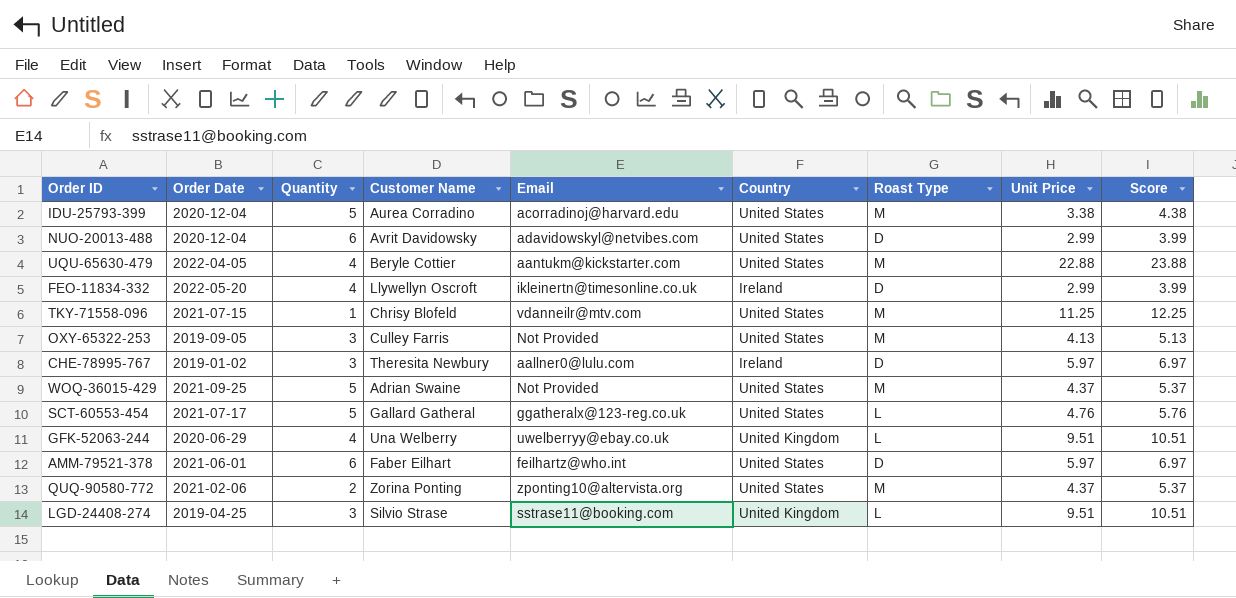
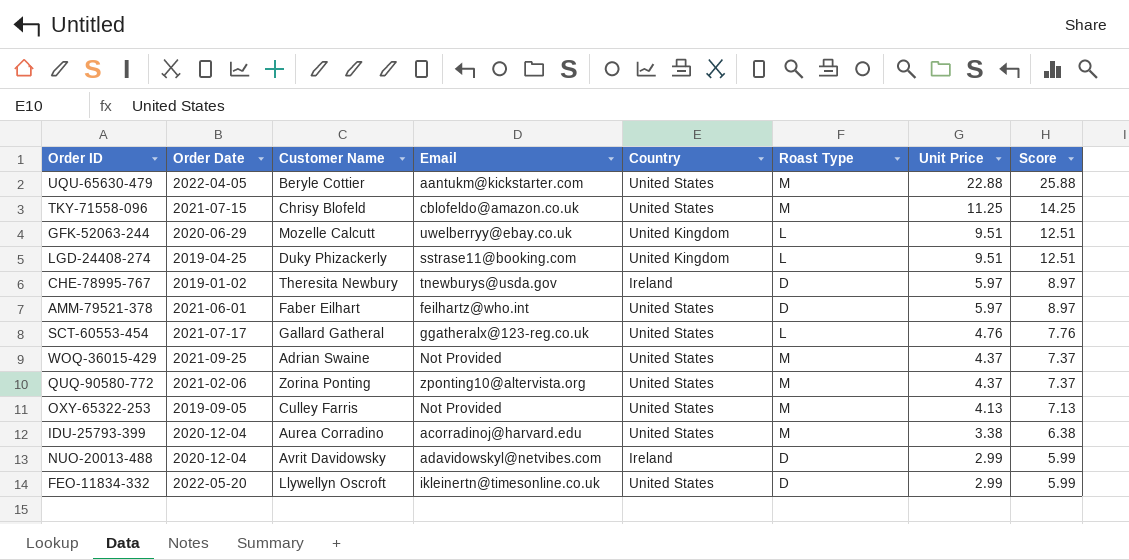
row order: none -> Unit Price descending
column Quantity | position: 3 -> none
column Score | formula: [Unit Price] + 1 -> [Unit Price] + 3
TKY-71558-096 | Email: vdanneilr@mtv.com -> cblofeldo@amazon.co.uk
GFK-52063-244 | Customer Name: Una Welberry -> Mozelle Calcutt
LGD-24408-274 | Customer Name: Silvio Strase -> Duky Phizackerly
CHE-78995-767 | Email: aallner0@lulu.com -> tnewburys@usda.gov
NUO-20013-488 | Country: United States -> Ireland
FEO-11834-332 | Country: Ireland -> United States

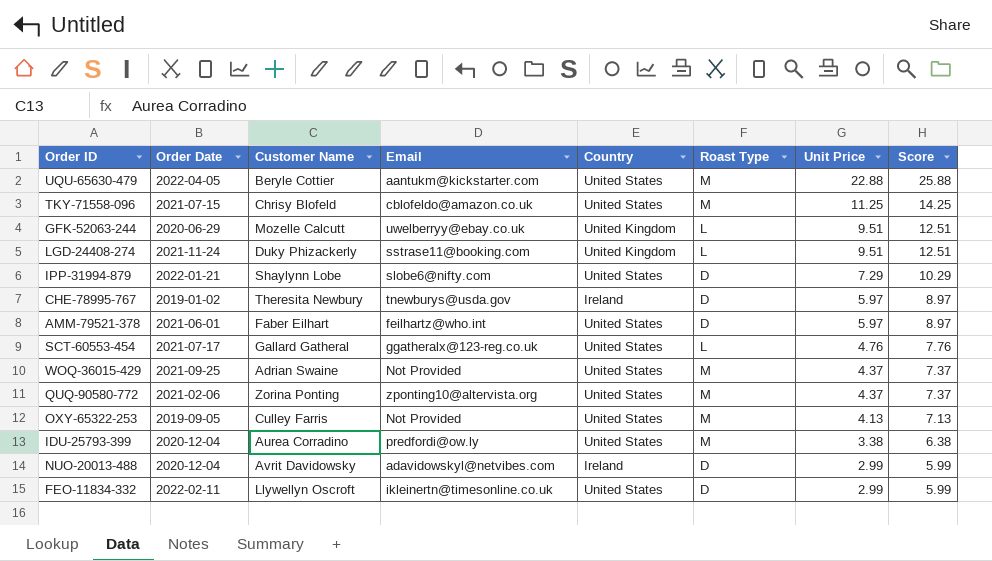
LGD-24408-274 | Order Date: 2019-04-25 -> 2021-11-24
row IPP-31994-879: none -> 2022-01-21 | Shaylynn Lobe | slobe6@nifty.com | United States | D | 7.29 | 10.29
IDU-25793-399 | Email: acorradinoj@harvard.edu -> predfordi@ow.ly
FEO-11834-332 | Order Date: 2022-05-20 -> 2022-02-11

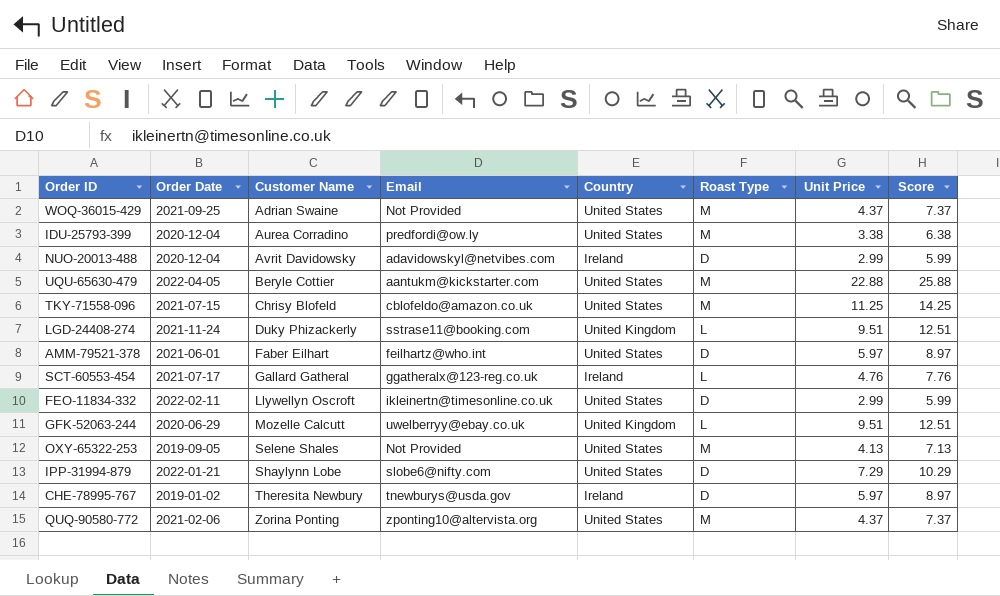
row order: Unit Price descending -> Customer Name ascending
SCT-60553-454 | Country: United States -> Ireland
OXY-65322-253 | Customer Name: Culley Farris -> Selene Shales

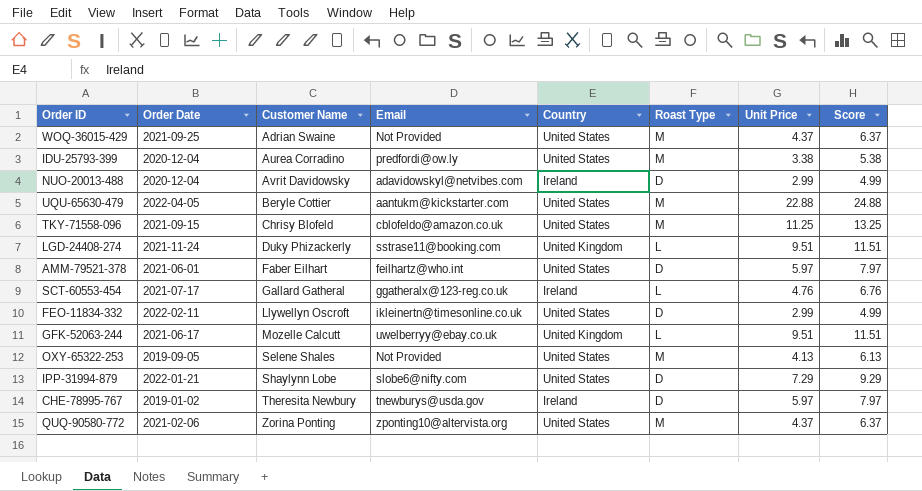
column Score | formula: [Unit Price] + 3 -> [Unit Price] + 2
TKY-71558-096 | Order Date: 2021-07-15 -> 2021-09-15
GFK-52063-244 | Order Date: 2020-06-29 -> 2021-06-17

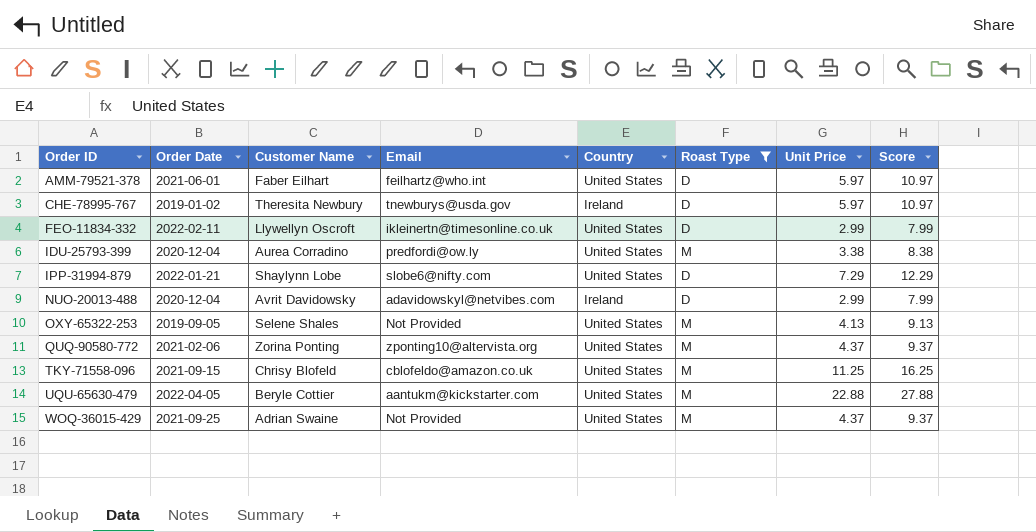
filter: none -> Roast Type != L
row order: Customer Name ascending -> Order ID ascending
column Score | formula: [Unit Price] + 2 -> [Unit Price] + 5

